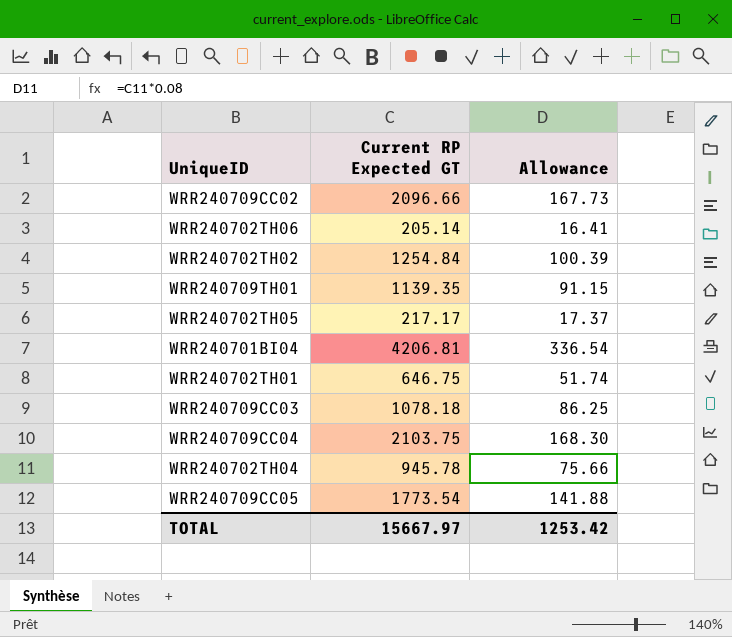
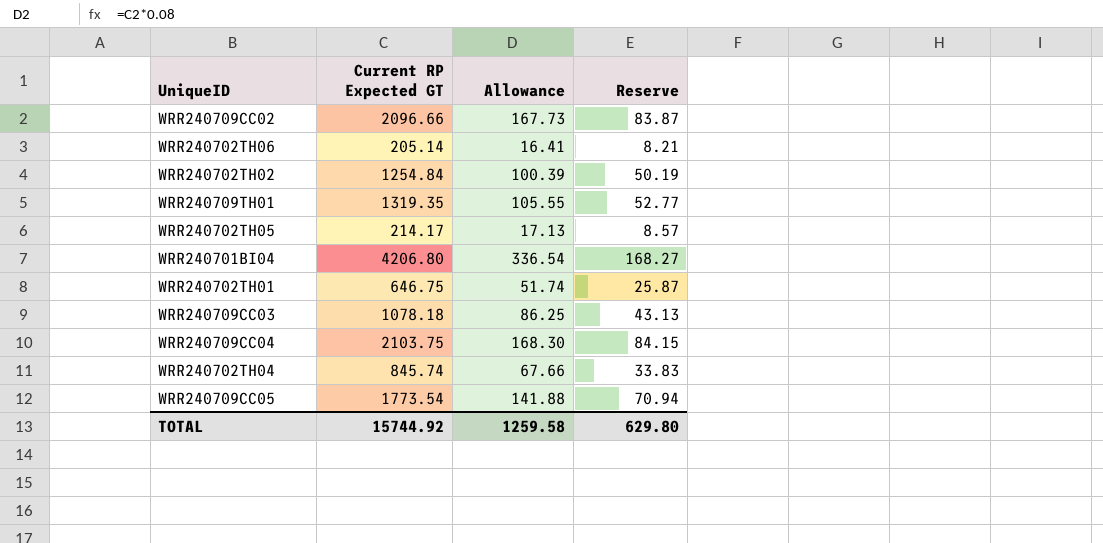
column Reserve | formula: none -> [Current RP Expected GT] * 0.04
WRR240709TH01 | Current RP Expected GT: 1139.35 -> 1319.35
WRR240709TH01 | Allowance: 91.15 -> 105.55
WRR240702TH05 | Current RP Expected GT: 217.17 -> 214.17
WRR240702TH05 | Allowance: 17.37 -> 17.13
WRR240701BI04 | Current RP Expected GT: 4206.81 -> 4206.80
WRR240702TH04 | Current RP Expected GT: 945.78 -> 845.74
WRR240702TH04 | Allowance: 75.66 -> 67.66
TOTAL | Current RP Expected GT: 15667.97 -> 15744.92
TOTAL | Allowance: 1253.42 -> 1259.58

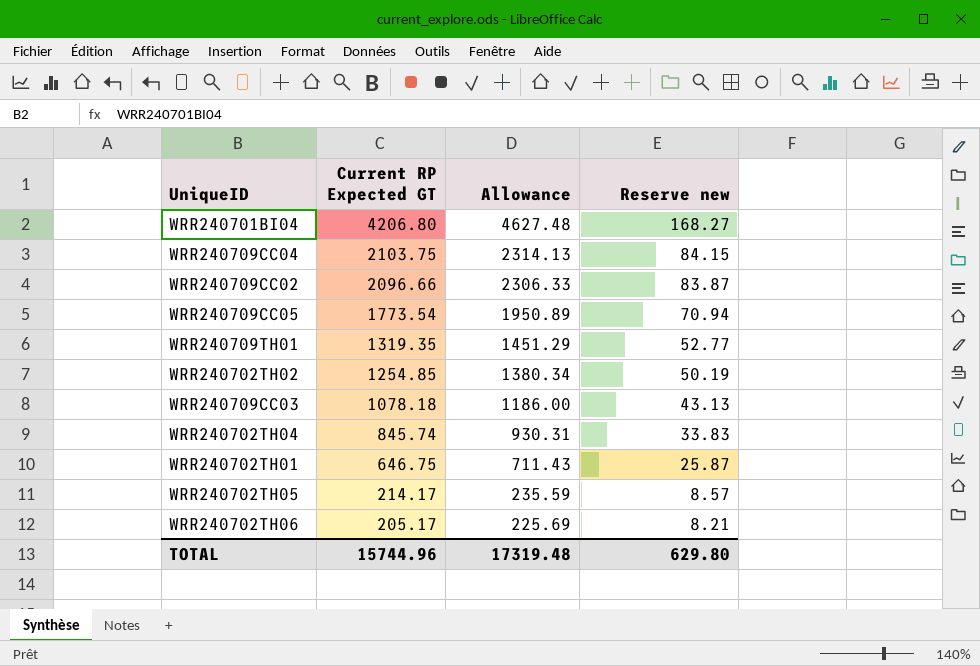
row order: none -> Current RP Expected GT descending
column Allowance | formula: [Current RP Expected GT] * 0.08 -> [Current RP Expected GT] * 1.1
column name: Reserve -> Reserve new
WRR240702TH02 | Current RP Expected GT: 1254.84 -> 1254.85
WRR240702TH06 | Current RP Expected GT: 205.14 -> 205.17
TOTAL | Current RP Expected GT: 15744.92 -> 15744.96
TOTAL | Allowance: 1259.58 -> 17319.48

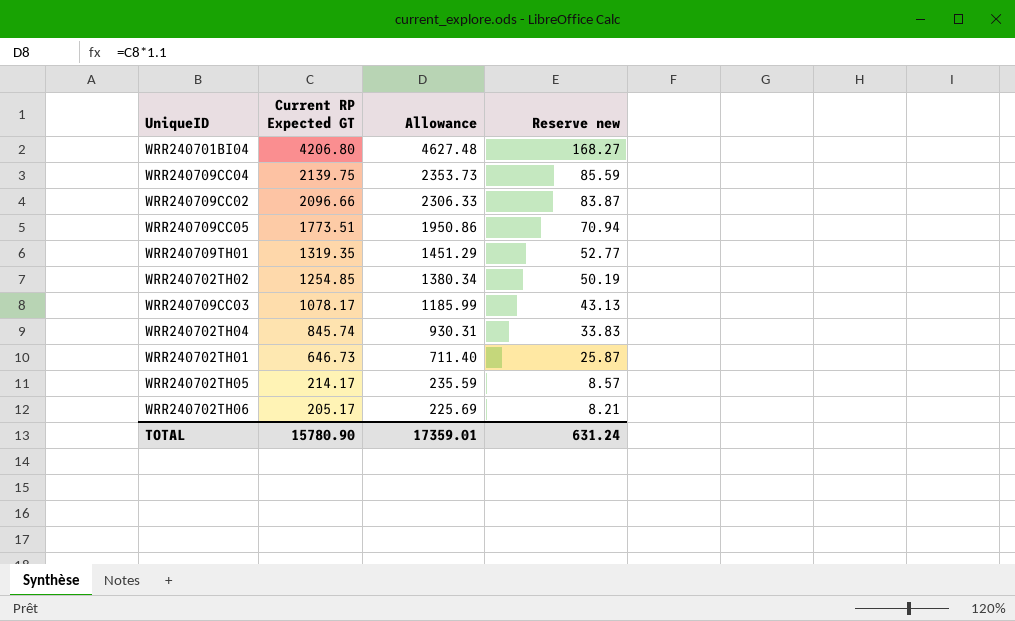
WRR240709CC04 | Current RP Expected GT: 2103.75 -> 2139.75
WRR240709CC04 | Allowance: 2314.13 -> 2353.73
WRR240709CC04 | Reserve new: 84.15 -> 85.59
WRR240709CC05 | Current RP Expected GT: 1773.54 -> 1773.51
WRR240709CC05 | Allowance: 1950.89 -> 1950.86
WRR240709CC03 | Current RP Expected GT: 1078.18 -> 1078.17
WRR240709CC03 | Allowance: 1186.00 -> 1185.99
WRR240702TH01 | Current RP Expected GT: 646.75 -> 646.73
WRR240702TH01 | Allowance: 711.43 -> 711.40
TOTAL | Current RP Expected GT: 15744.96 -> 15780.90
TOTAL | Allowance: 17319.48 -> 17359.01
TOTAL | Reserve new: 629.80 -> 631.24

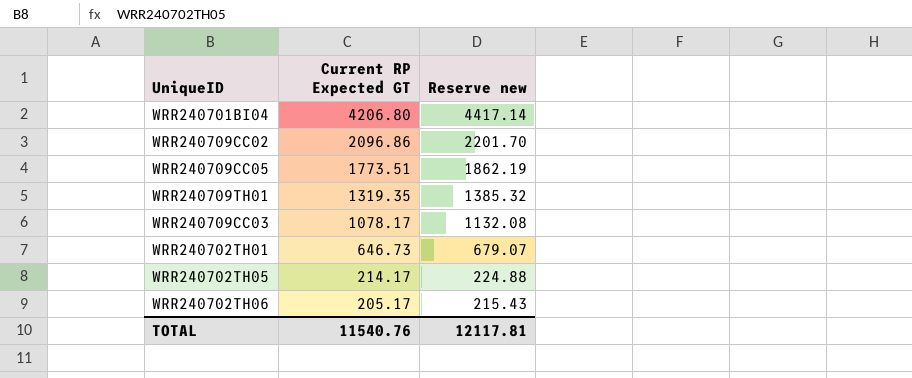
column Allowance | formula: [Current RP Expected GT] * 1.1 -> none
column Reserve new | formula: [Current RP Expected GT] * 0.04 -> [Current RP Expected GT] * 1.05
row WRR240709CC04: 2139.75 | 2353.73 | 85.59 -> none
row WRR240702TH02: 1254.85 | 1380.34 | 50.19 -> none
row WRR240702TH04: 845.74 | 930.31 | 33.83 -> none
WRR240709CC02 | Current RP Expected GT: 2096.66 -> 2096.86
TOTAL | Current RP Expected GT: 15780.90 -> 11540.76
TOTAL | Reserve new: 631.24 -> 12117.81

